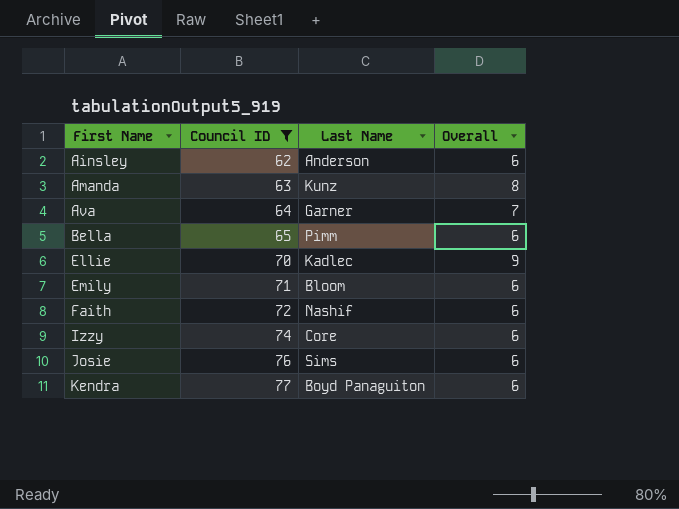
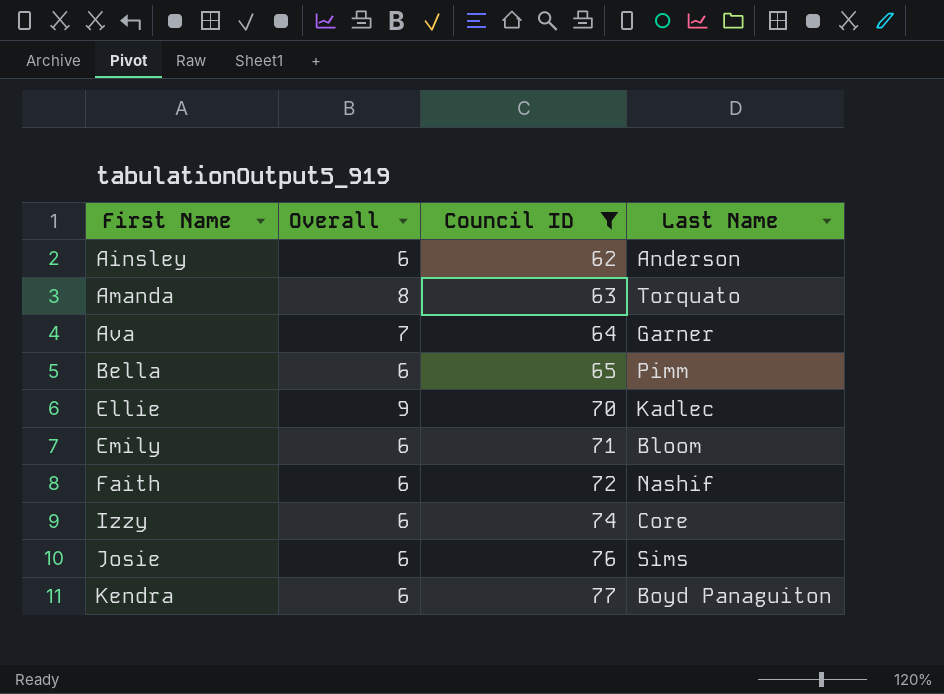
column Overall | position: 4 -> 2
Amanda | Last Name: Kunz -> Torquato

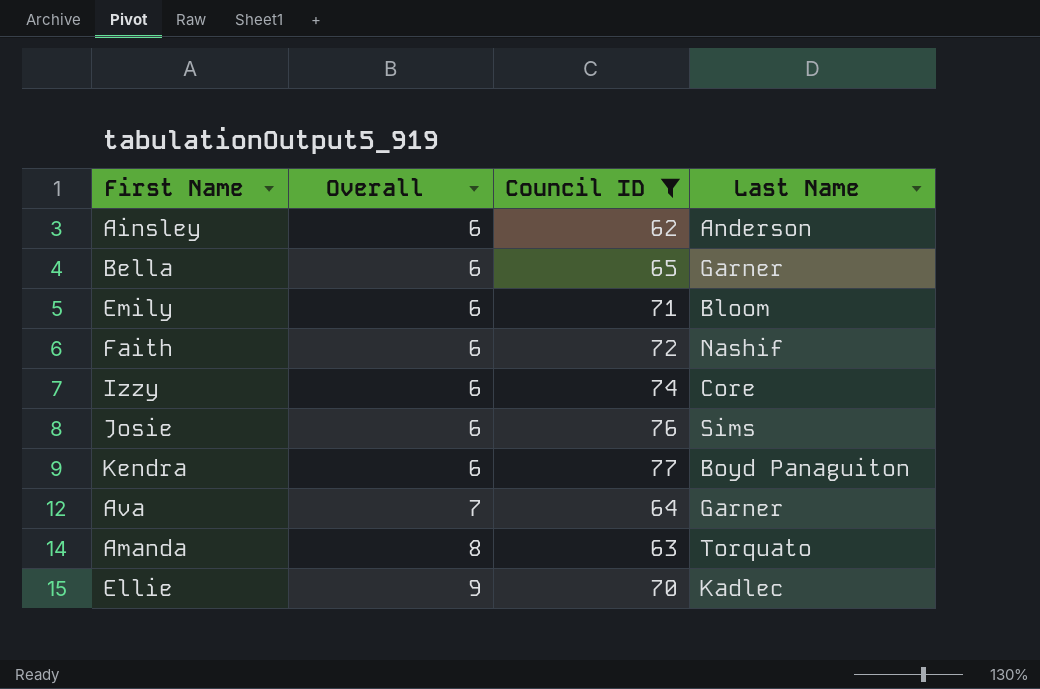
row order: First Name ascending -> Overall ascending
Bella | Last Name: Pimm -> Garner

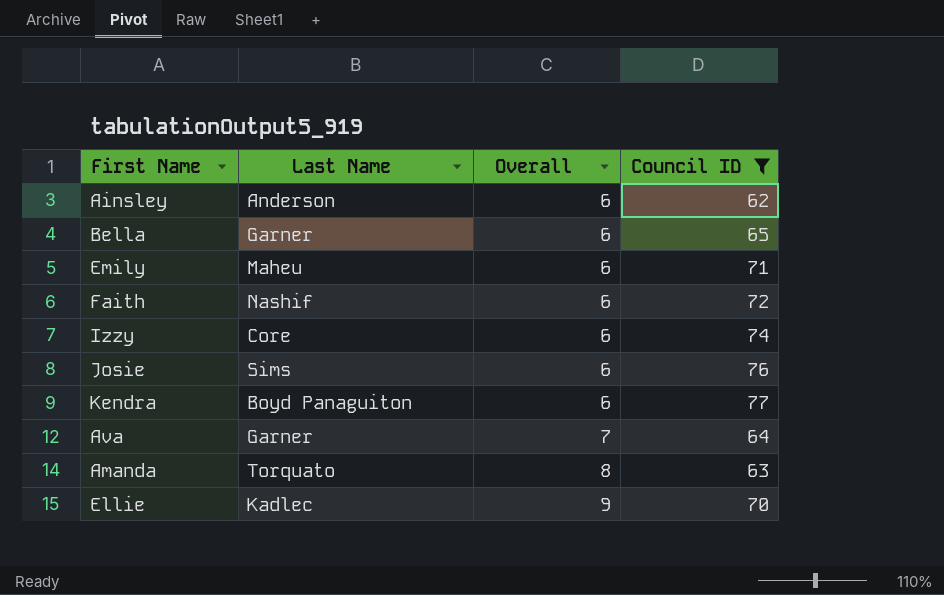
column Last Name | position: 4 -> 2
Emily | Last Name: Bloom -> Maheu

